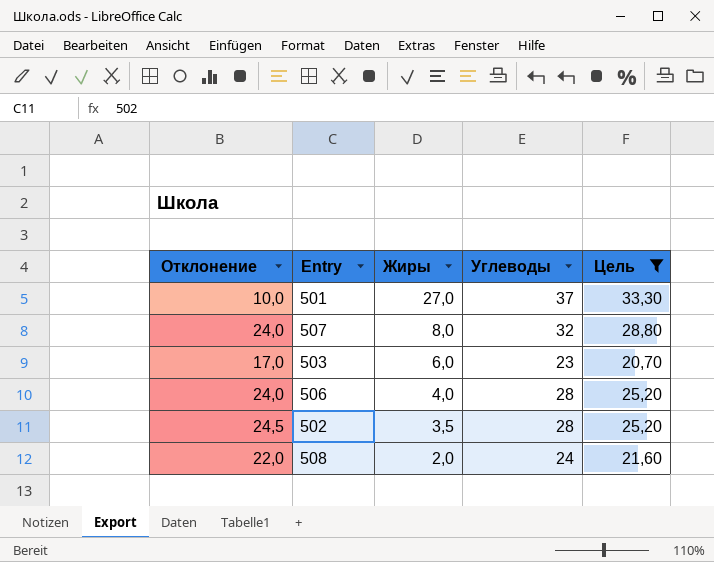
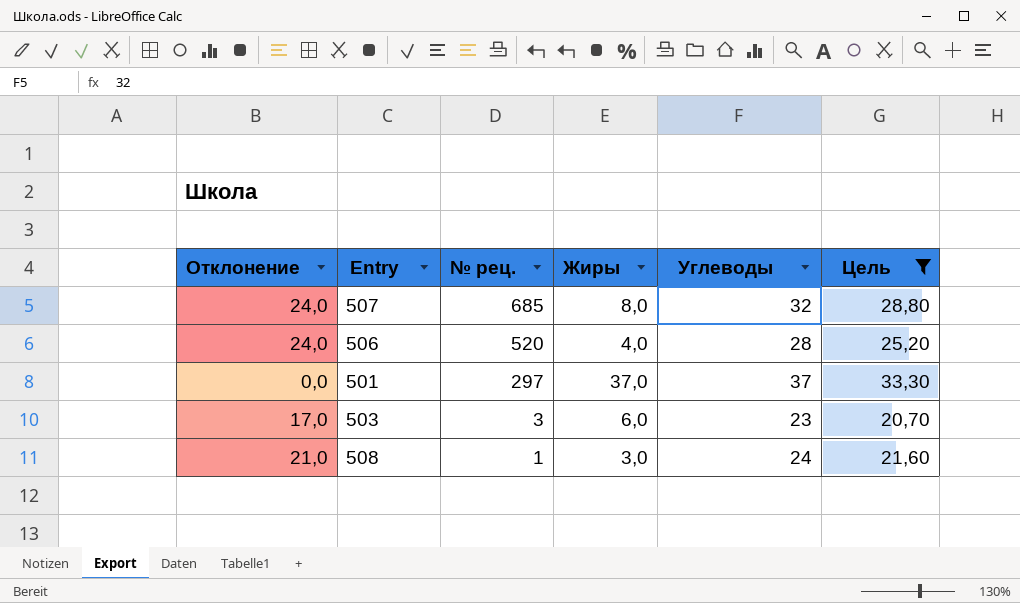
row order: Жиры descending -> № рец. descending
column № рец. | position: none -> 3
row 502: 24,5 | 3,5 | 28 | 25,20 -> none
501 | Отклонение: 10,0 -> 0,0
501 | Жиры: 27,0 -> 37,0
508 | Отклонение: 22,0 -> 21,0
508 | Жиры: 2,0 -> 3,0

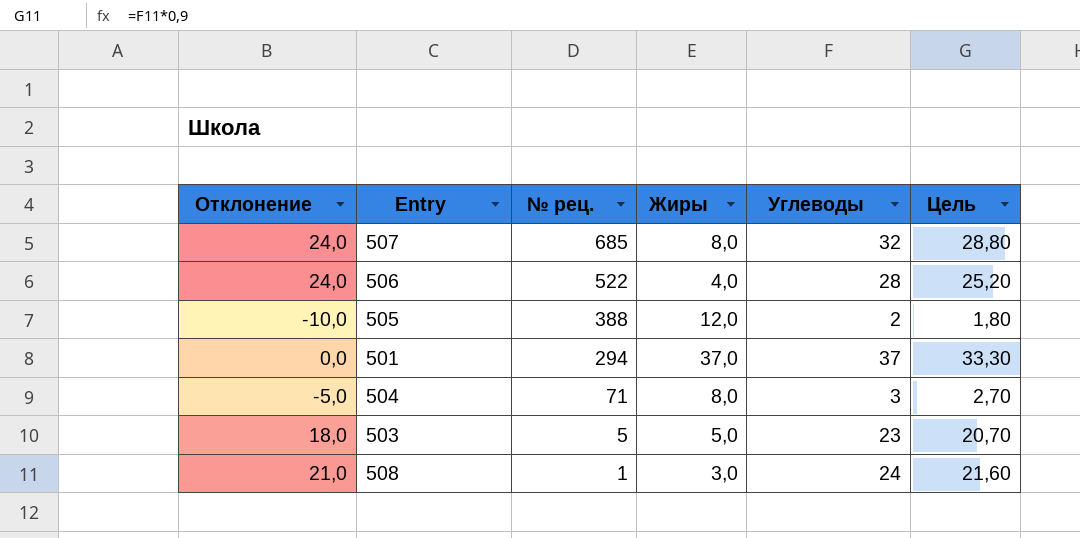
filter: Цель >= 20,70 -> none
506 | № рец.: 520 -> 522
501 | № рец.: 297 -> 294
503 | Отклонение: 17,0 -> 18,0
503 | № рец.: 3 -> 5
503 | Жиры: 6,0 -> 5,0

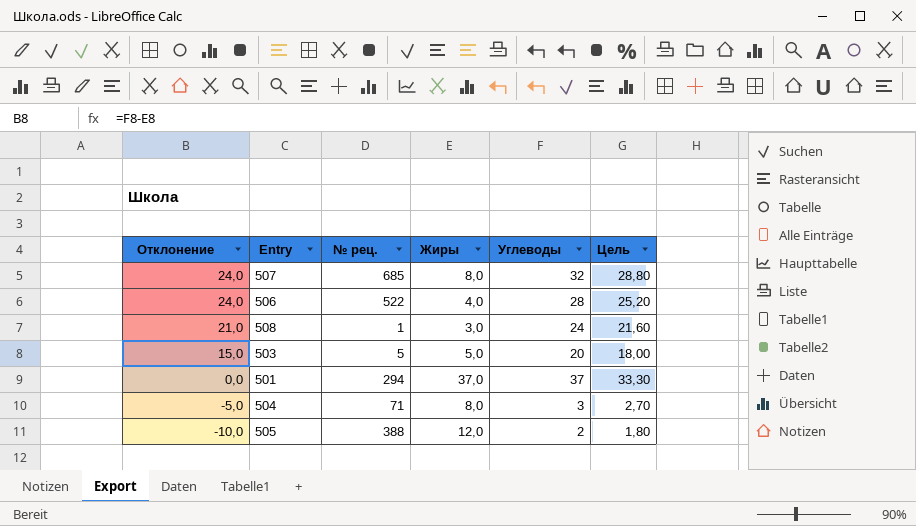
row order: № рец. descending -> Отклонение descending
503 | Отклонение: 18,0 -> 15,0
503 | Углеводы: 23 -> 20
503 | Цель: 20,70 -> 18,00

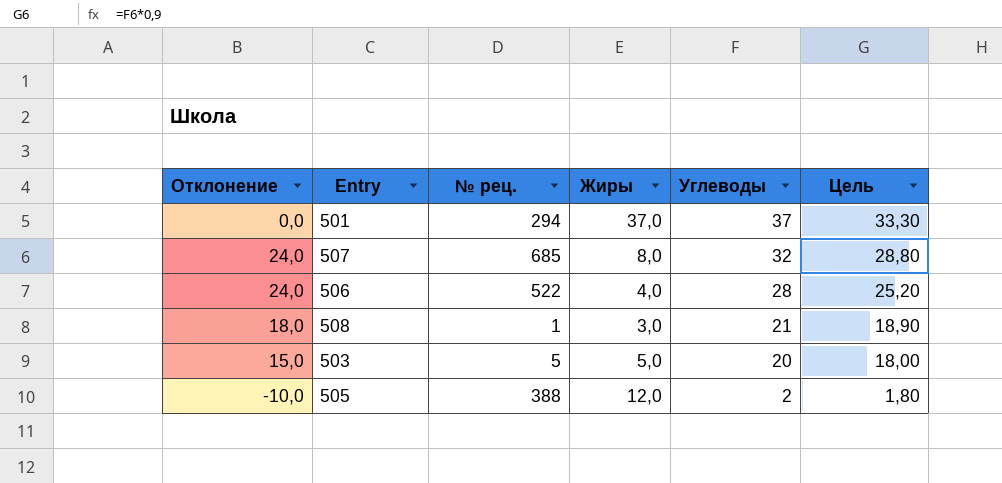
row order: Отклонение descending -> Углеводы descending
row 504: -5,0 | 71 | 8,0 | 3 | 2,70 -> none
508 | Отклонение: 21,0 -> 18,0
508 | Углеводы: 24 -> 21
508 | Цель: 21,60 -> 18,90

